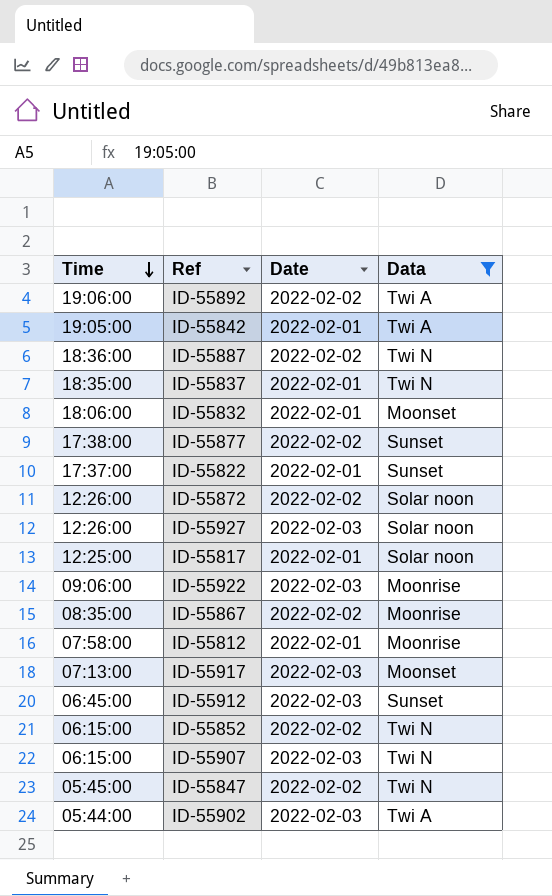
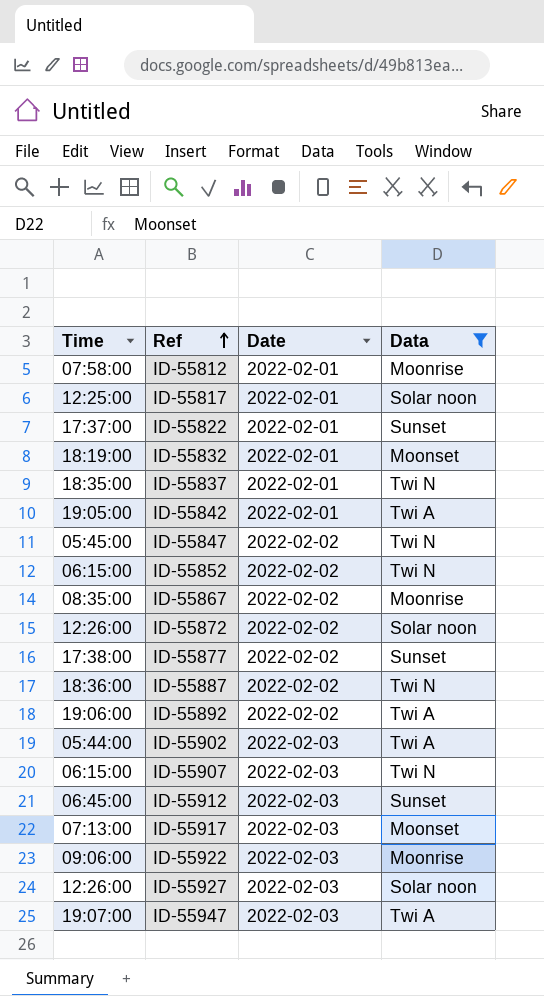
row order: Time descending -> Ref ascending
ID-55832 | Time: 18:06:00 -> 18:19:00
row ID-55947: none -> 19:07:00 | 2022-02-03 | Twi A

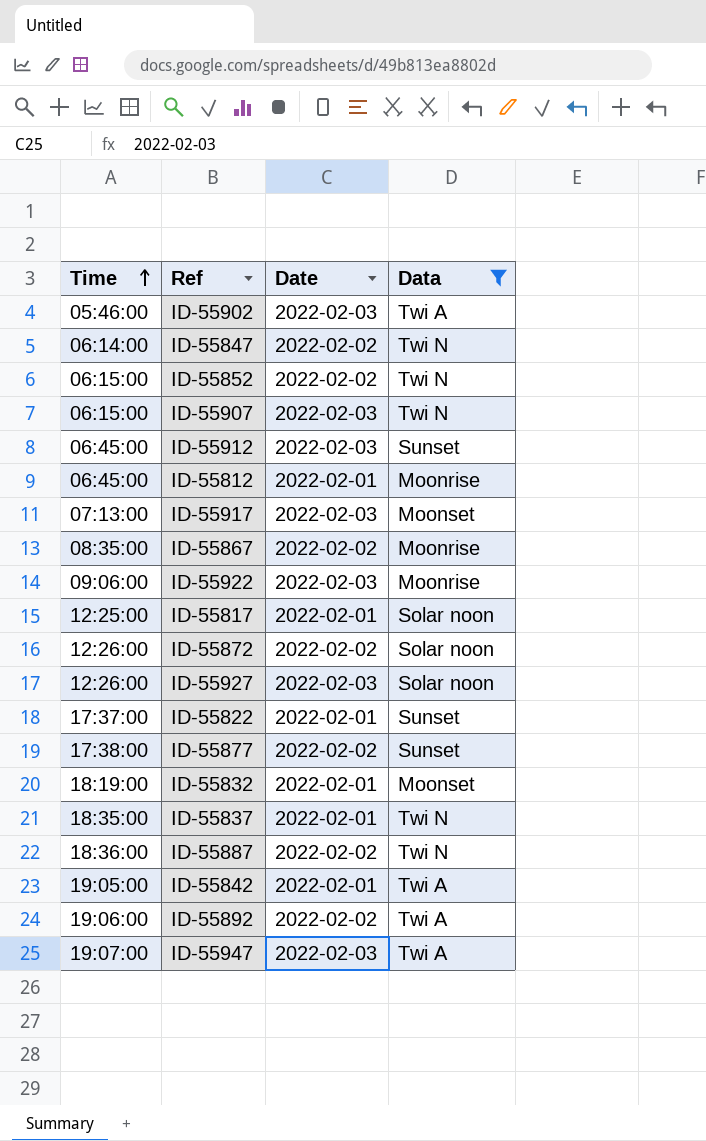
row order: Ref ascending -> Time ascending
ID-55902 | Time: 05:44:00 -> 05:46:00
ID-55847 | Time: 05:45:00 -> 06:14:00
ID-55812 | Time: 07:58:00 -> 06:45:00

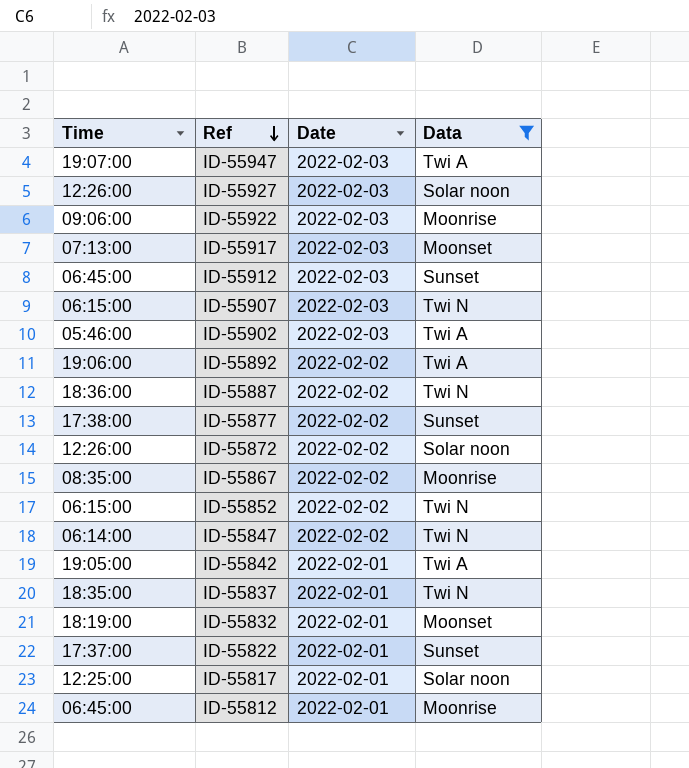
row order: Time ascending -> Ref descending

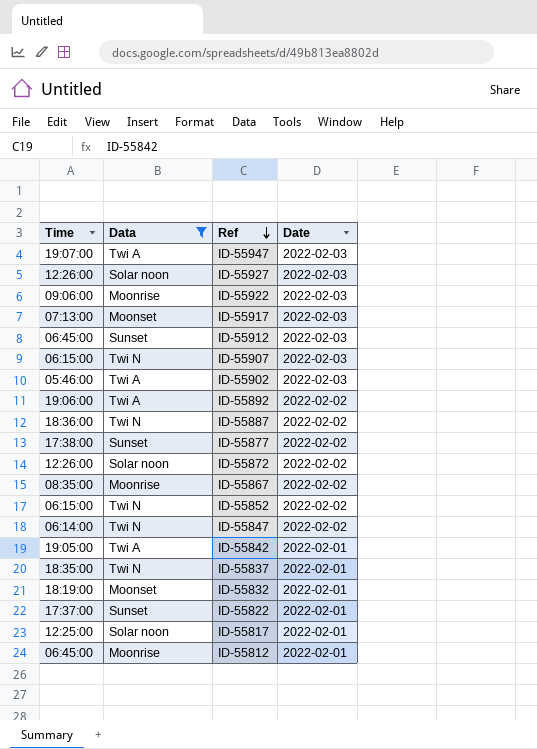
column Data | position: 4 -> 2

